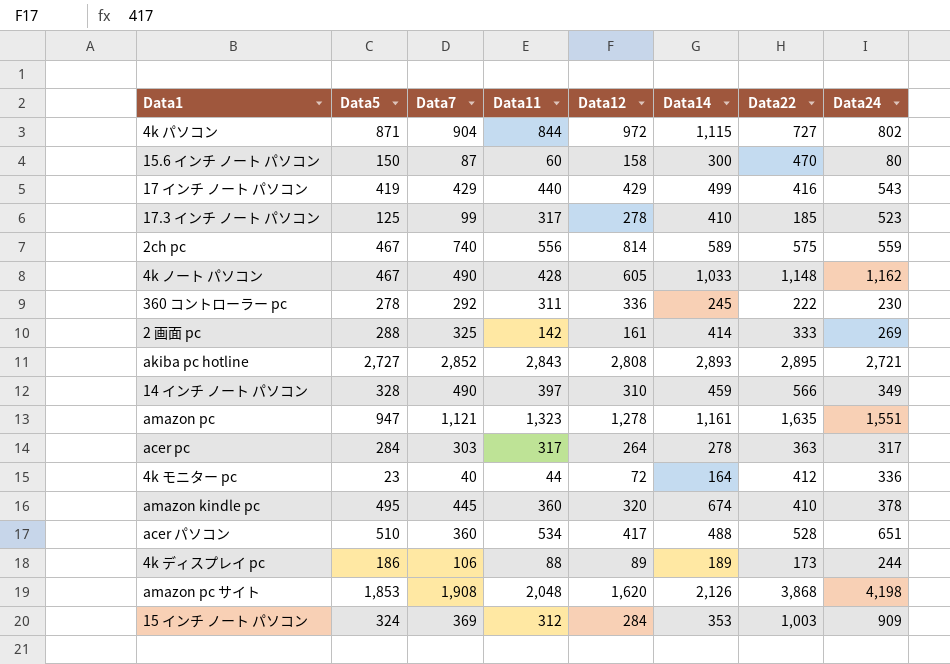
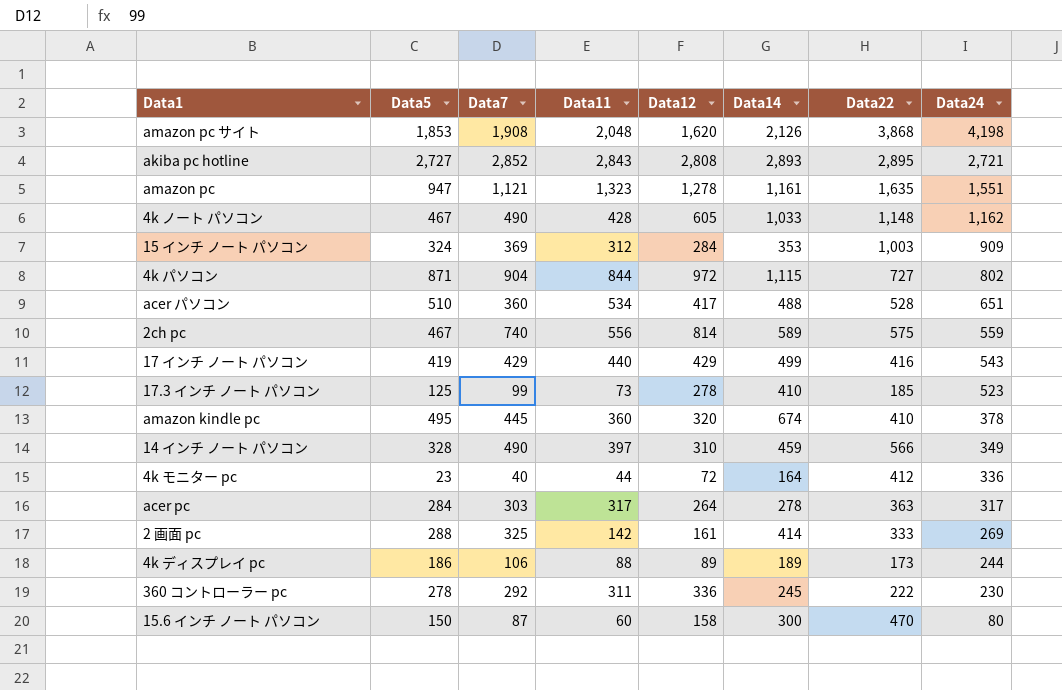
row order: none -> Data24 descending
17.3 インチ ノート パソコン | Data11: 317 -> 73

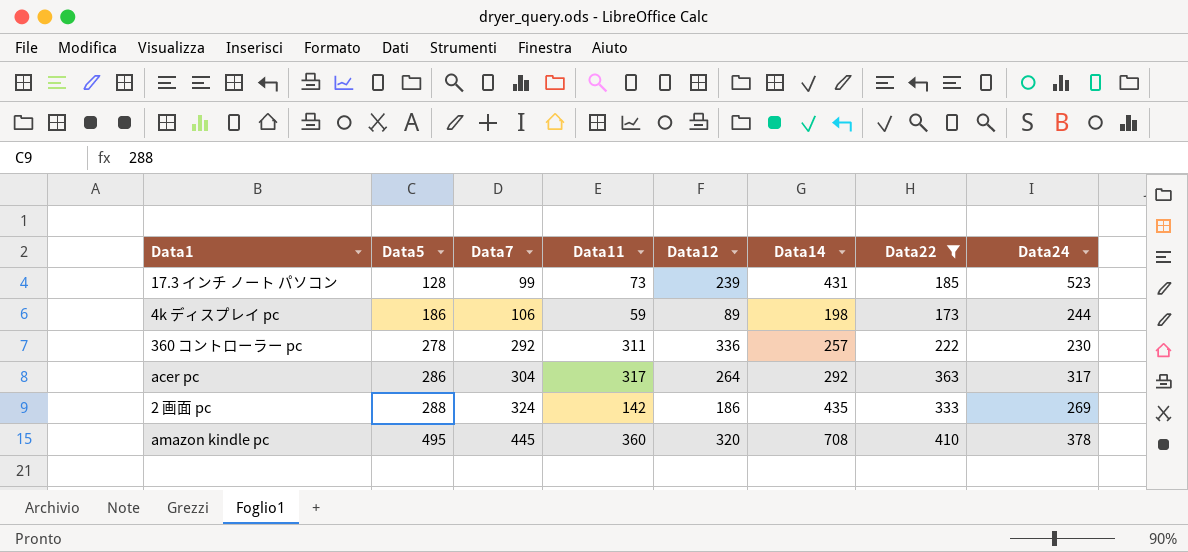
filter: none -> Data22 <= 410
row order: Data24 descending -> Data5 ascending
17.3 インチ ノート パソコン | Data5: 125 -> 128
17.3 インチ ノート パソコン | Data12: 278 -> 239
17.3 インチ ノート パソコン | Data14: 410 -> 431
4k ディスプレイ pc | Data11: 88 -> 59
4k ディスプレイ pc | Data14: 189 -> 198
360 コントローラー pc | Data14: 245 -> 257
acer pc | Data5: 284 -> 286
acer pc | Data7: 303 -> 304
acer pc | Data14: 278 -> 292
2 画面 pc | Data7: 325 -> 324
2 画面 pc | Data12: 161 -> 186
2 画面 pc | Data14: 414 -> 435
amazon kindle pc | Data14: 674 -> 708

